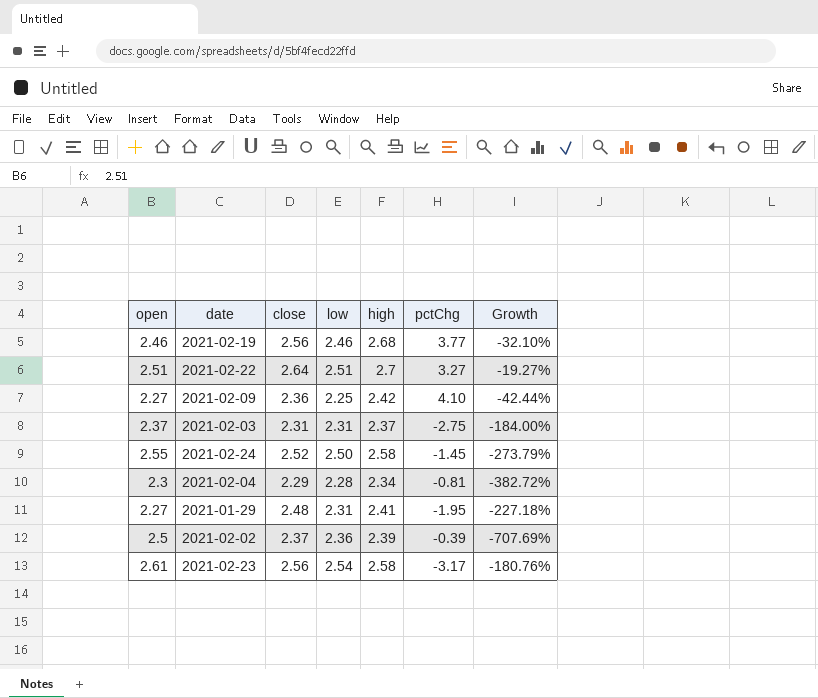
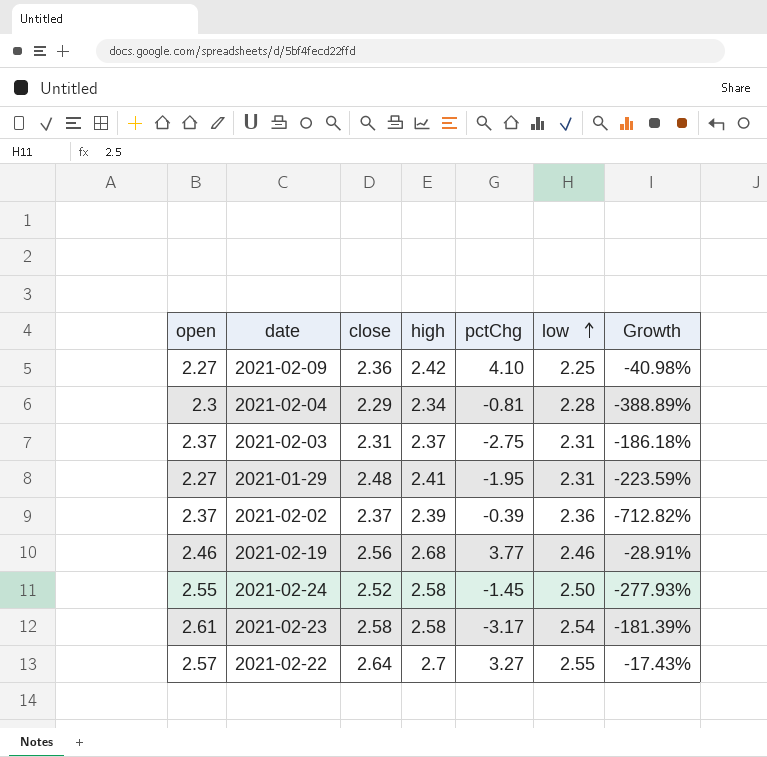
row order: none -> low ascending
column low | position: 4 -> 6
column Growth | formula: ([close] - [pctChg]) / [pctChg] -> ([high] - [pctChg]) / [pctChg]
2021-02-02 | open: 2.5 -> 2.37
2021-02-23 | close: 2.56 -> 2.58
2021-02-22 | open: 2.51 -> 2.57
2021-02-22 | low: 2.51 -> 2.55

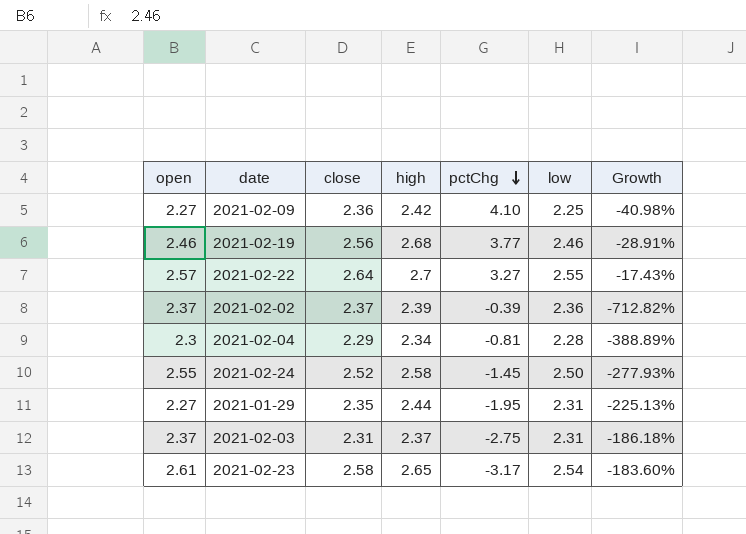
row order: low ascending -> pctChg descending
2021-01-29 | close: 2.48 -> 2.35
2021-01-29 | high: 2.41 -> 2.44
2021-01-29 | Growth: -223.59% -> -225.13%
2021-02-23 | high: 2.58 -> 2.65
2021-02-23 | Growth: -181.39% -> -183.60%

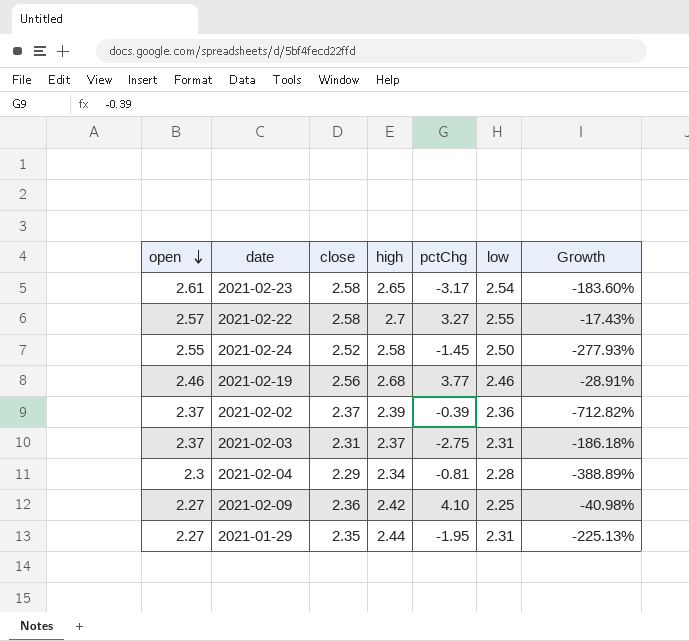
row order: pctChg descending -> open descending
2021-02-22 | close: 2.64 -> 2.58

